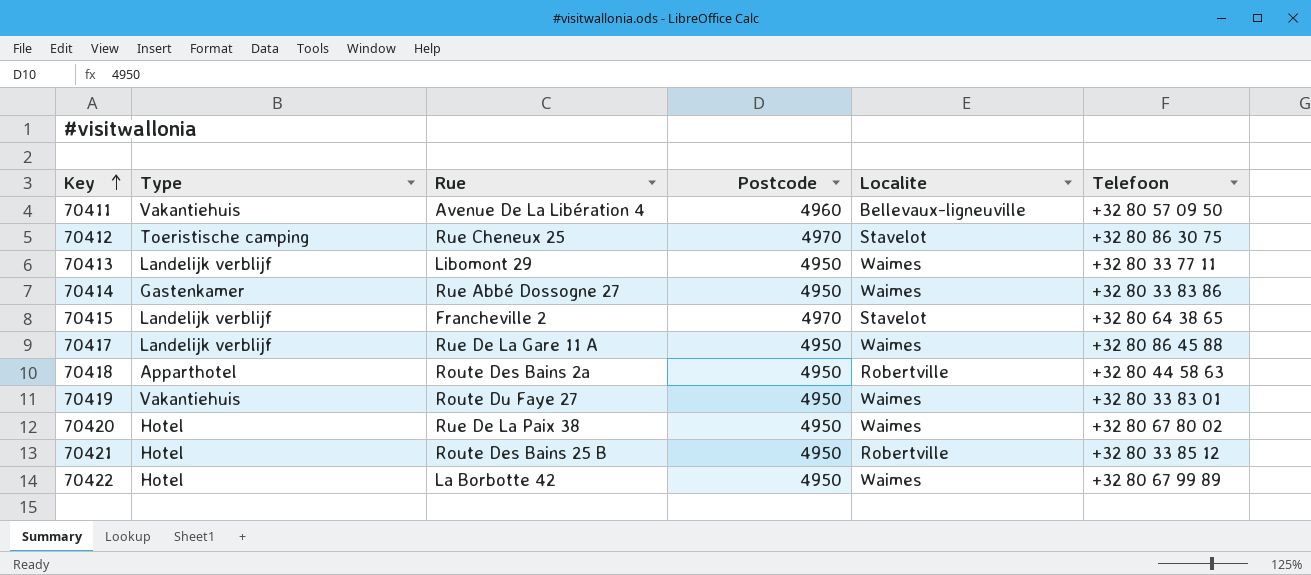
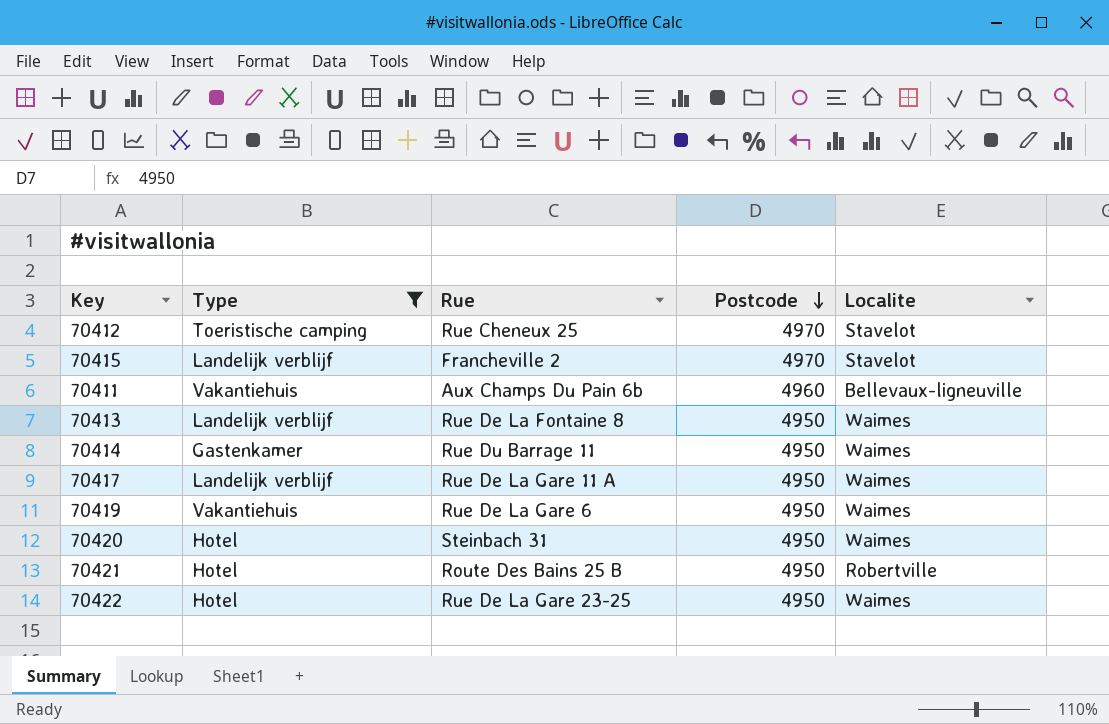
filter: none -> Type != Apparthotel
row order: Key ascending -> Postcode descending
column Telefoon | position: 6 -> none
70411 | Rue: Avenue De La Libération 4 -> Aux Champs Du Pain 6b
70413 | Rue: Libomont 29 -> Rue De La Fontaine 8
70414 | Rue: Rue Abbé Dossogne 27 -> Rue Du Barrage 11
70419 | Rue: Route Du Faye 27 -> Rue De La Gare 6
70420 | Rue: Rue De La Paix 38 -> Steinbach 31
70422 | Rue: La Borbotte 42 -> Rue De La Gare 23-25

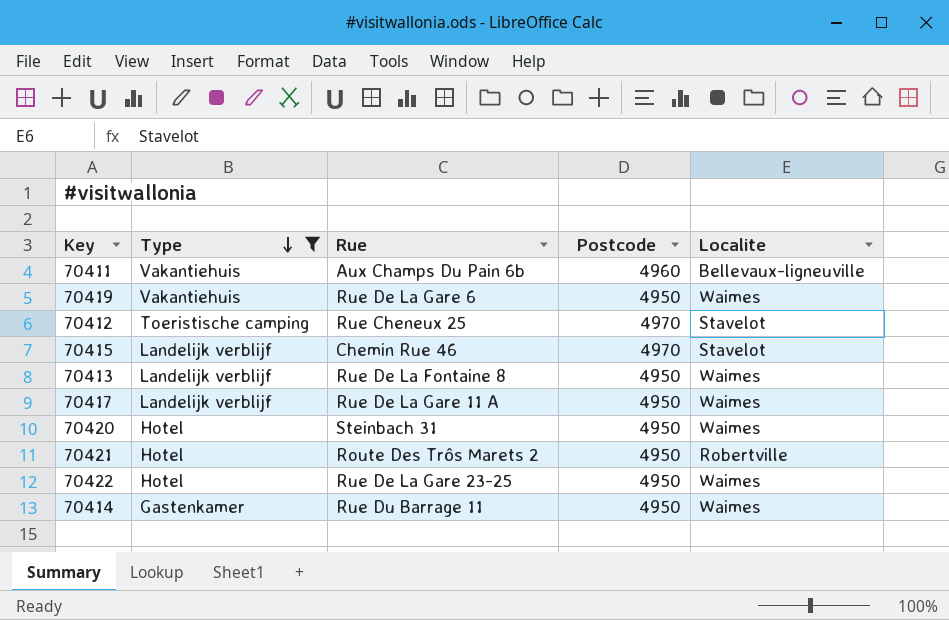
row order: Postcode descending -> Type descending
70415 | Rue: Francheville 2 -> Chemin Rue 46
70421 | Rue: Route Des Bains 25 B -> Route Des Trôs Marets 2

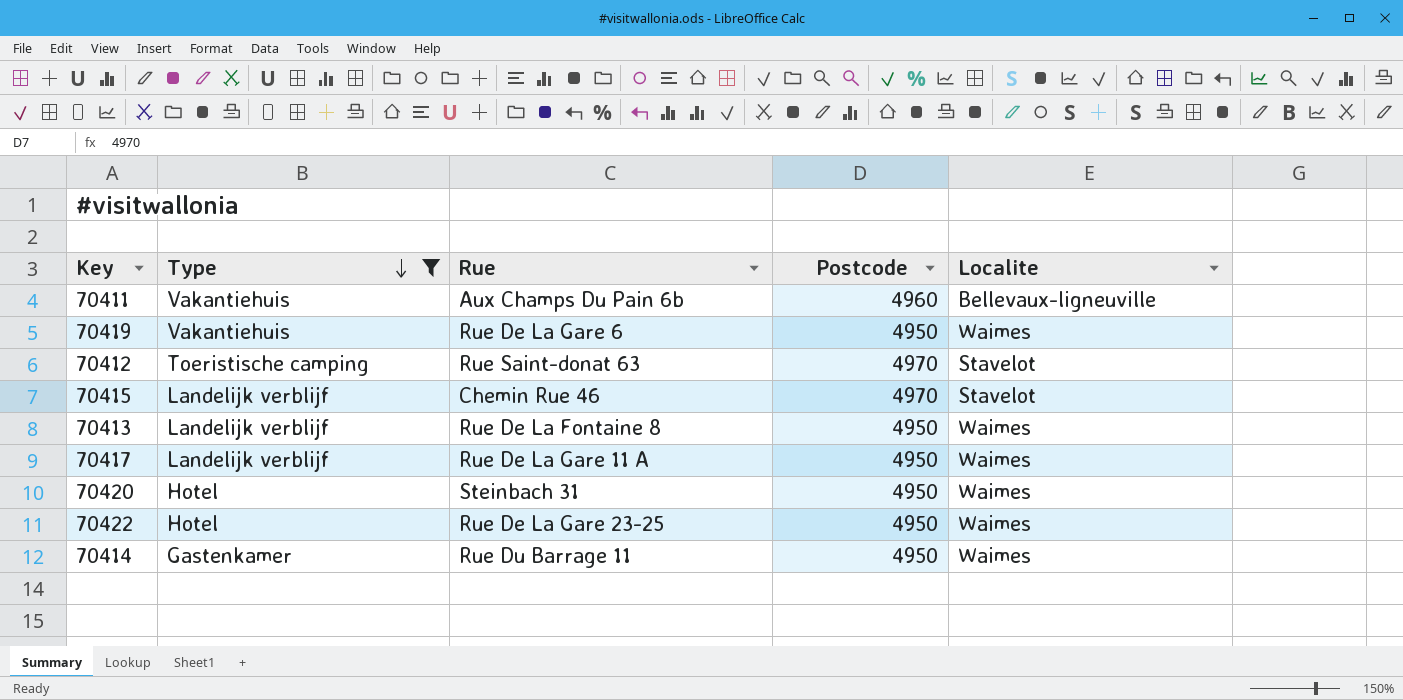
row 70421: Hotel | Route Des Trôs Marets 2 | 4950 | Robertville -> none
70412 | Rue: Rue Cheneux 25 -> Rue Saint-donat 63

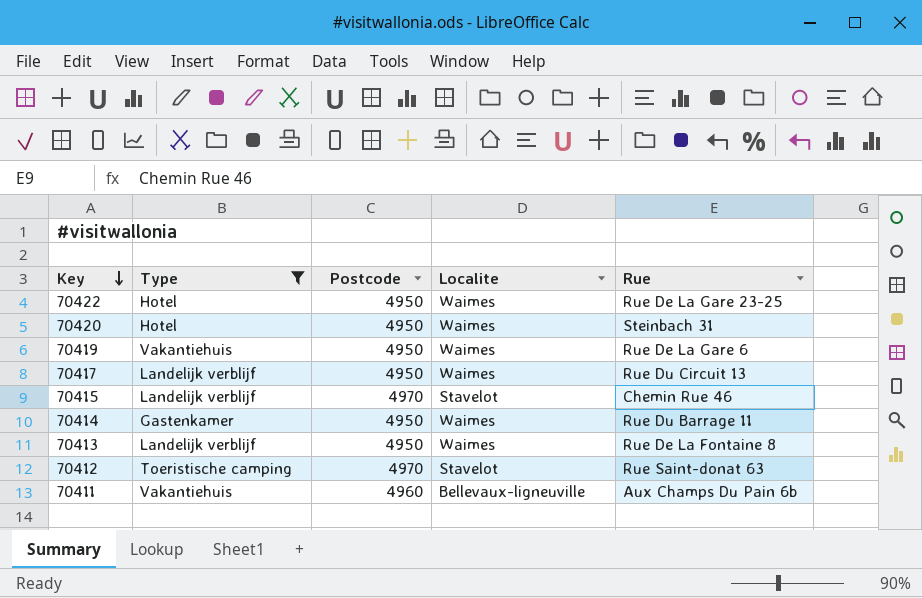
row order: Type descending -> Key descending
column Rue | position: 3 -> 5
70417 | Rue: Rue De La Gare 11 A -> Rue Du Circuit 13

